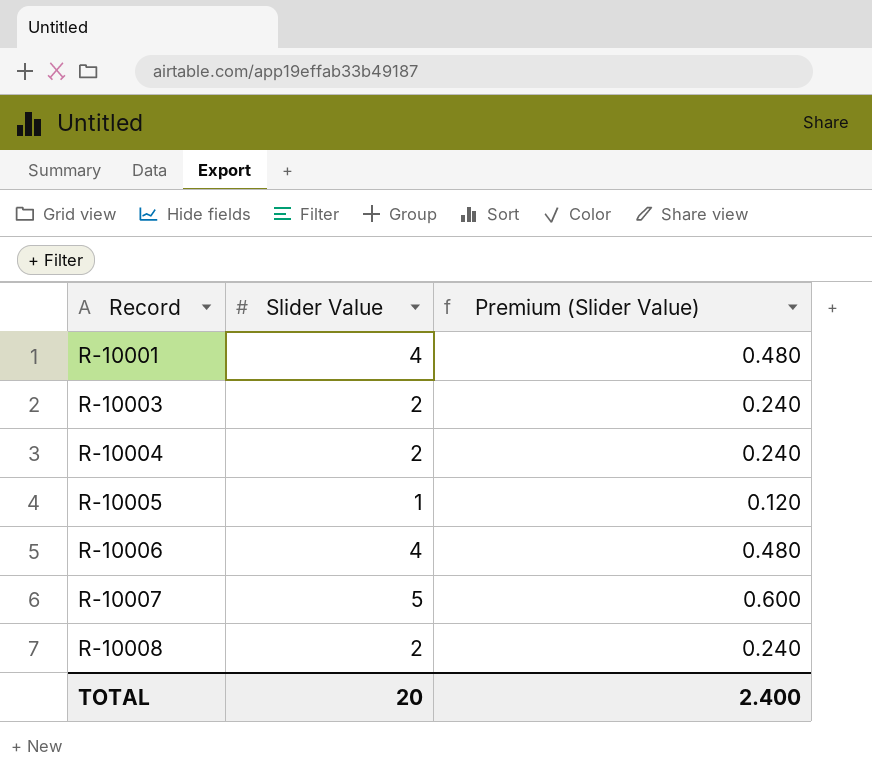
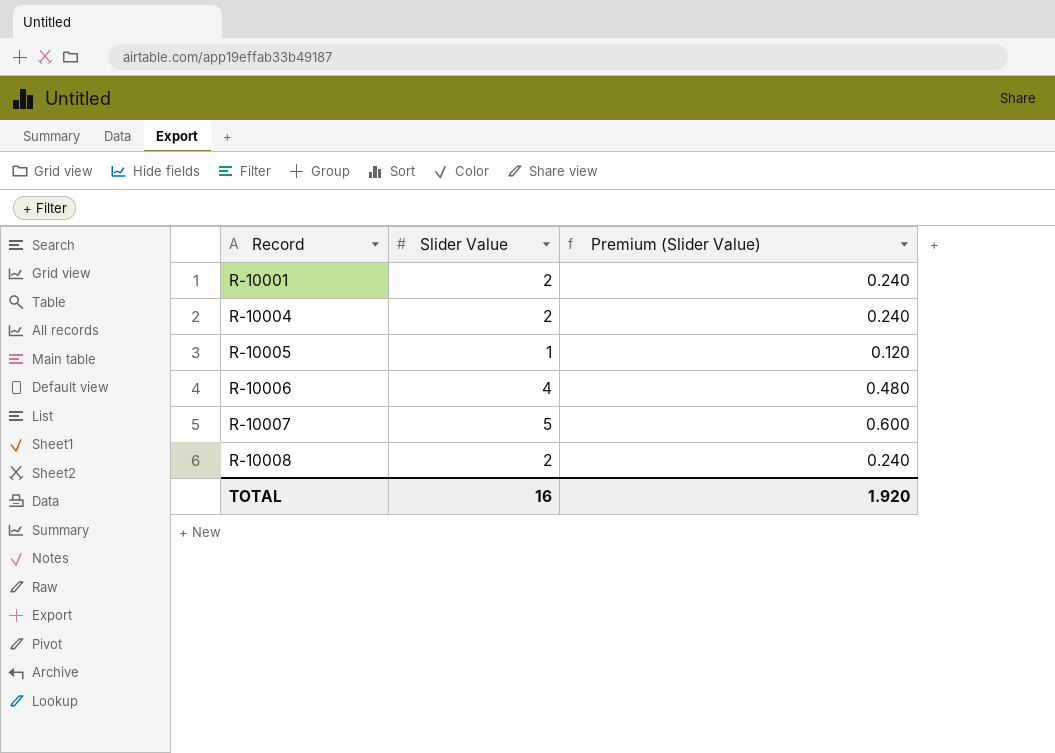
row R-10003: 2 | 0.240 -> none
R-10001 | Slider Value: 4 -> 2
R-10001 | Premium (Slider Value): 0.480 -> 0.240
TOTAL | Slider Value: 20 -> 16
TOTAL | Premium (Slider Value): 2.400 -> 1.920

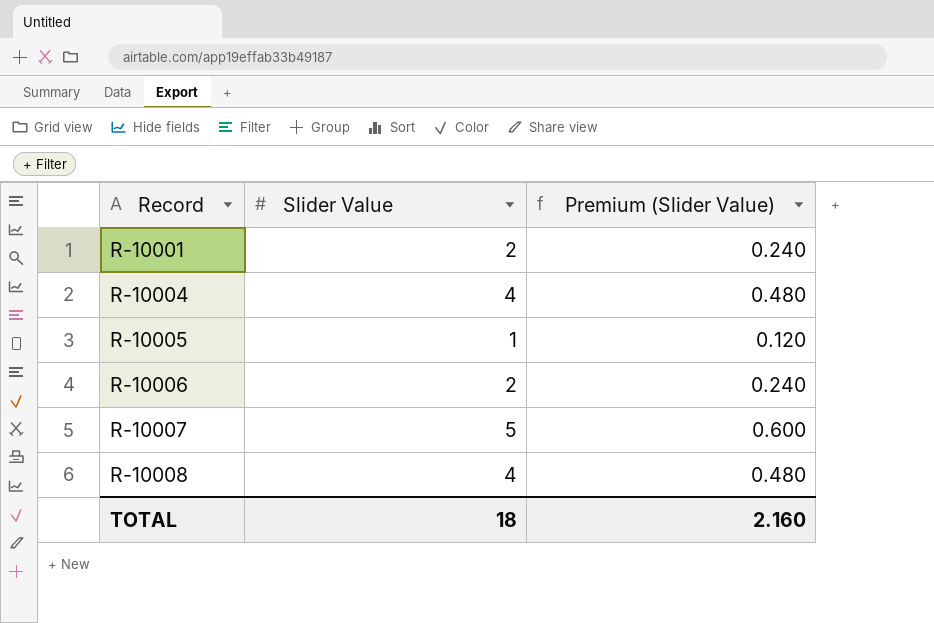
R-10004 | Slider Value: 2 -> 4
R-10004 | Premium (Slider Value): 0.240 -> 0.480
R-10006 | Slider Value: 4 -> 2
R-10006 | Premium (Slider Value): 0.480 -> 0.240
R-10008 | Slider Value: 2 -> 4
R-10008 | Premium (Slider Value): 0.240 -> 0.480
TOTAL | Slider Value: 16 -> 18
TOTAL | Premium (Slider Value): 1.920 -> 2.160

